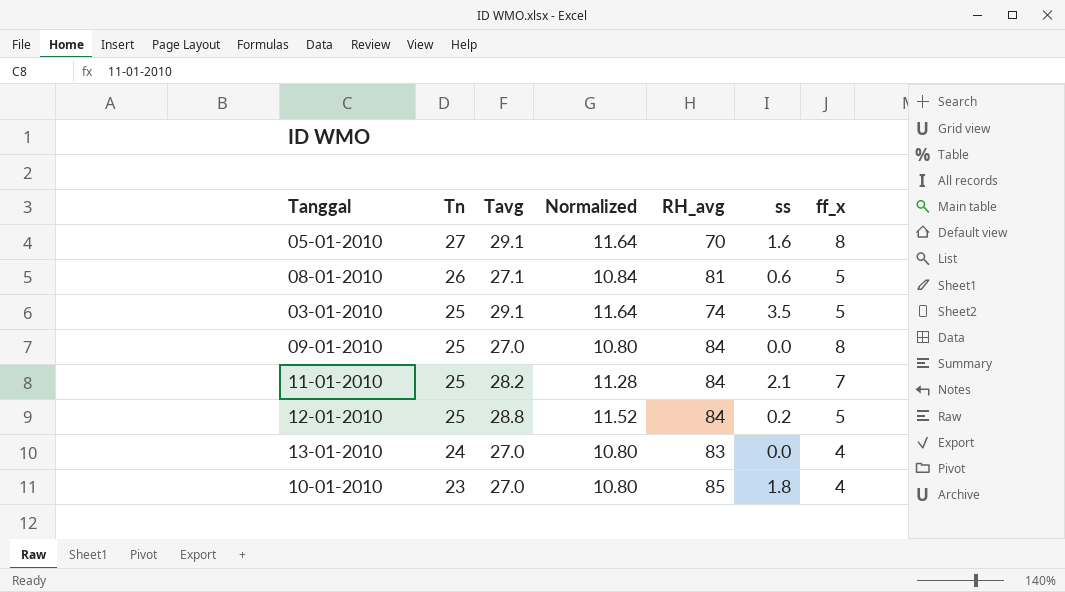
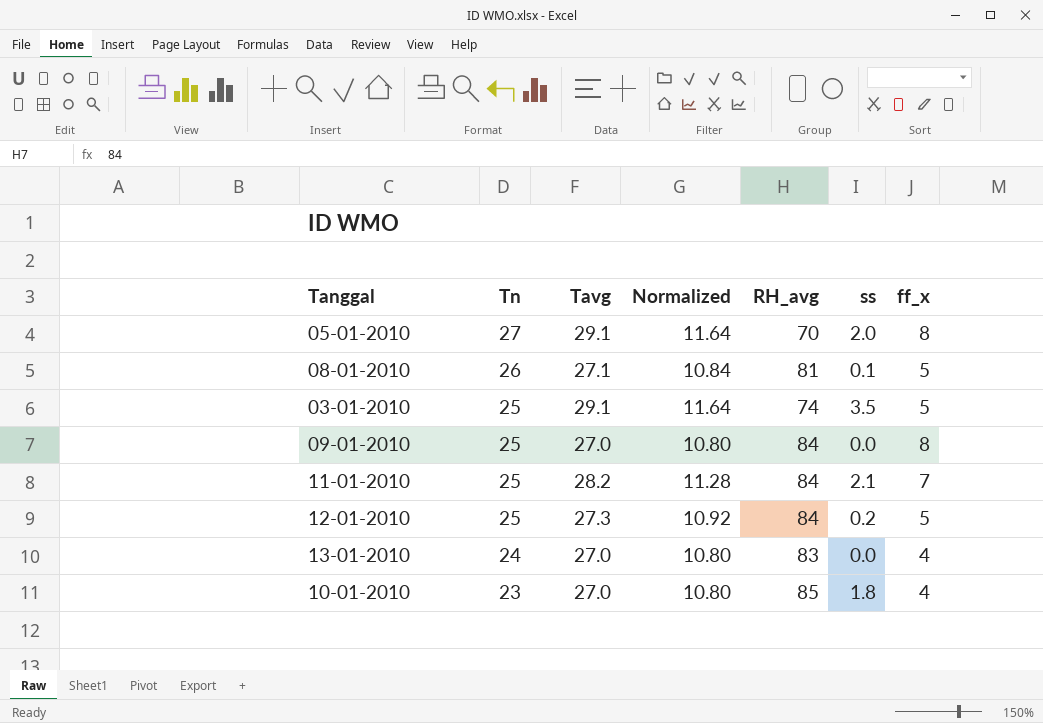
05-01-2010 | ss: 1.6 -> 2.0
08-01-2010 | ss: 0.6 -> 0.1
12-01-2010 | Tavg: 28.8 -> 27.3
12-01-2010 | Normalized: 11.52 -> 10.92

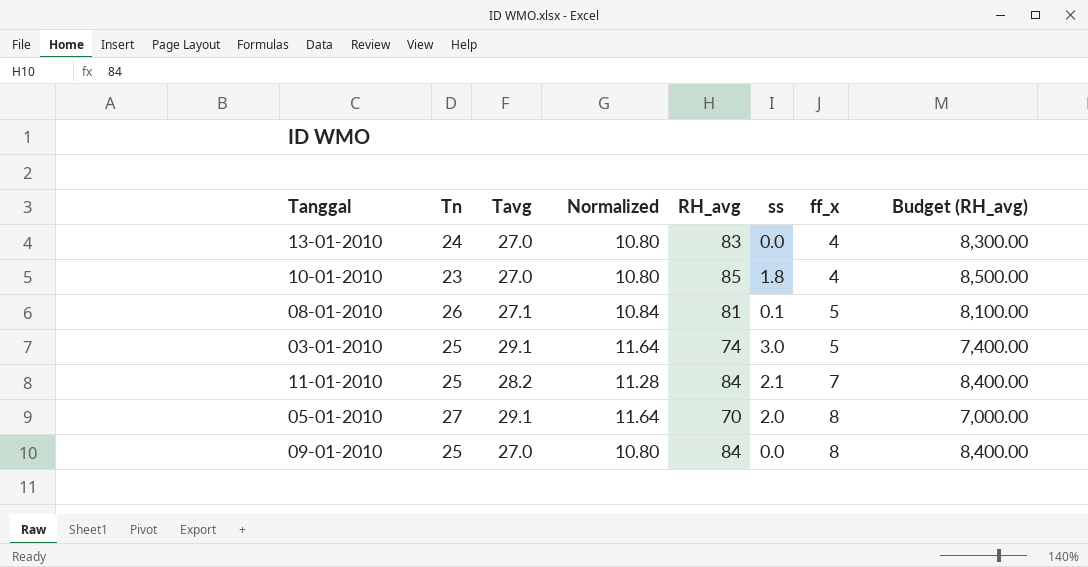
row order: Tn descending -> ff_x ascending
column Budget (RH_avg) | formula: none -> [RH_avg] * 100
row 12-01-2010: 25 | 27.3 | 10.92 | 84 | 0.2 | 5 -> none
03-01-2010 | ss: 3.5 -> 3.0

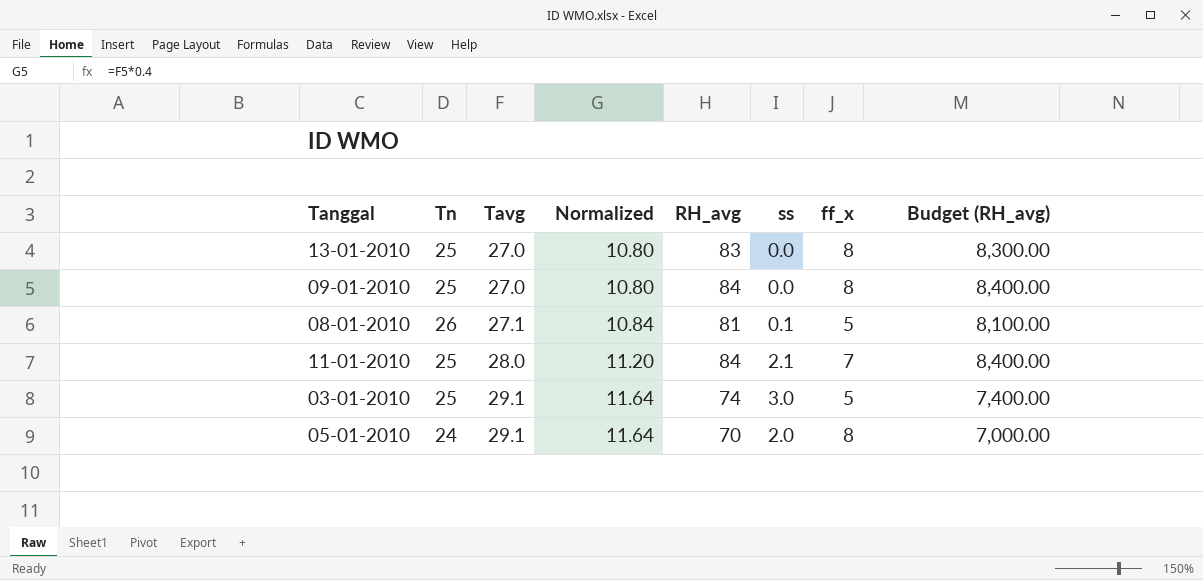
row order: ff_x ascending -> Tavg ascending
row 10-01-2010: 23 | 27.0 | 10.80 | 85 | 1.8 | 4 | 8,500.00 -> none
13-01-2010 | Tn: 24 -> 25
13-01-2010 | ff_x: 4 -> 8
11-01-2010 | Tavg: 28.2 -> 28.0
11-01-2010 | Normalized: 11.28 -> 11.20
05-01-2010 | Tn: 27 -> 24

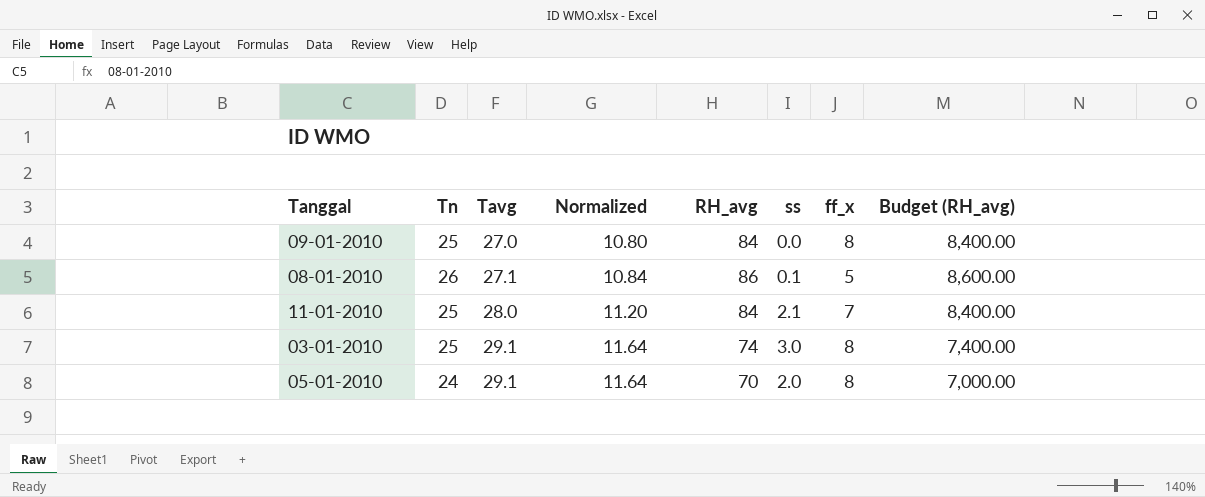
row 13-01-2010: 25 | 27.0 | 10.80 | 83 | 0.0 | 8 | 8,300.00 -> none
08-01-2010 | RH_avg: 81 -> 86
08-01-2010 | Budget (RH_avg): 8,100.00 -> 8,600.00
03-01-2010 | ff_x: 5 -> 8

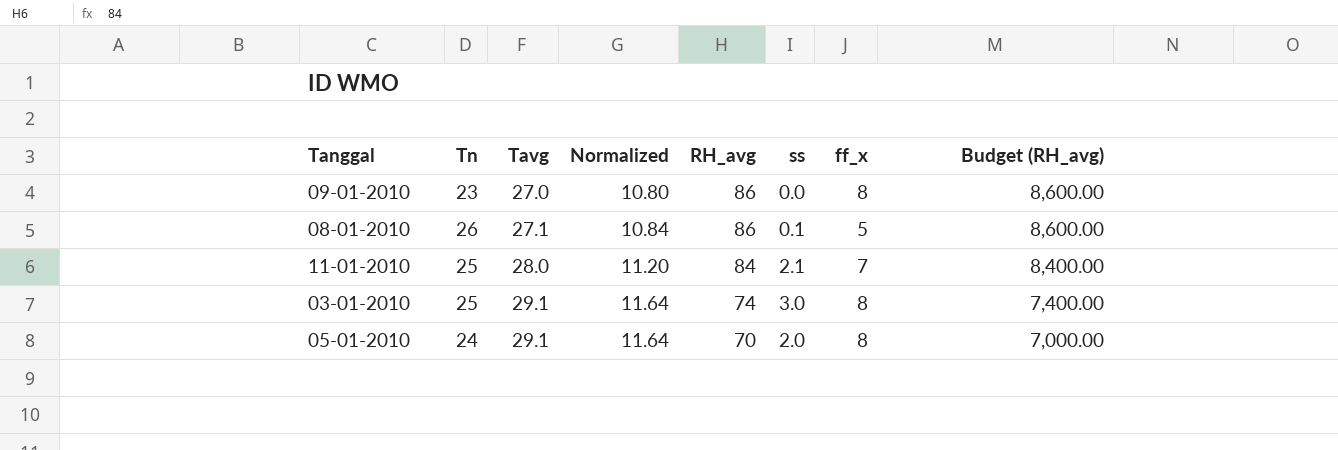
09-01-2010 | Tn: 25 -> 23
09-01-2010 | RH_avg: 84 -> 86
09-01-2010 | Budget (RH_avg): 8,400.00 -> 8,600.00

